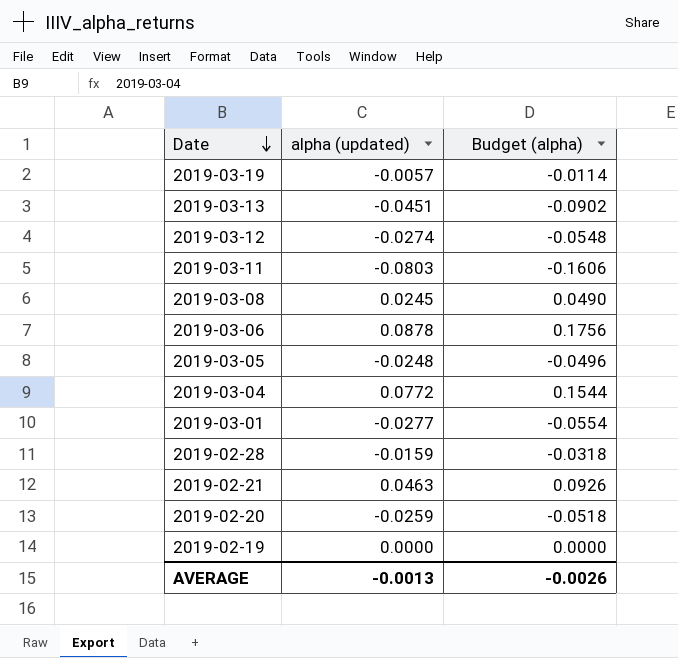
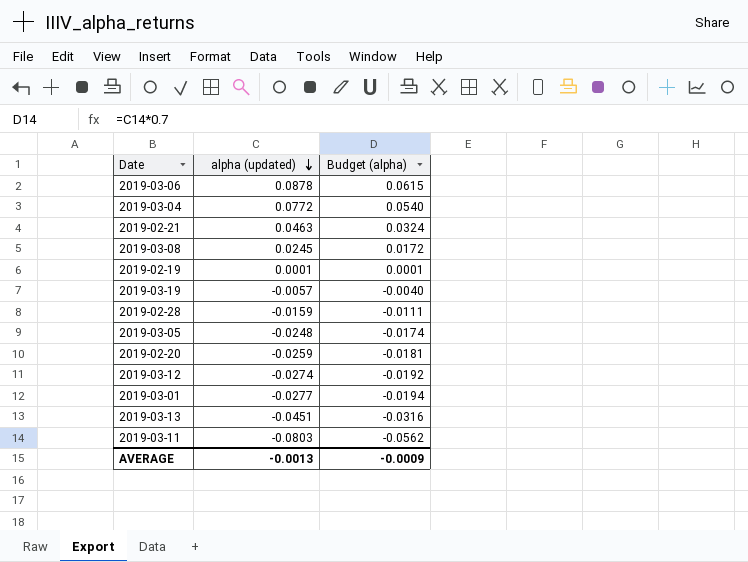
row order: Date descending -> alpha (updated) descending
column Budget (alpha) | formula: [alpha (updated)] * 2 -> [alpha (updated)] * 0.7
2019-02-19 | alpha (updated): 0.0000 -> 0.0001
AVERAGE | Budget (alpha): -0.0026 -> -0.0009

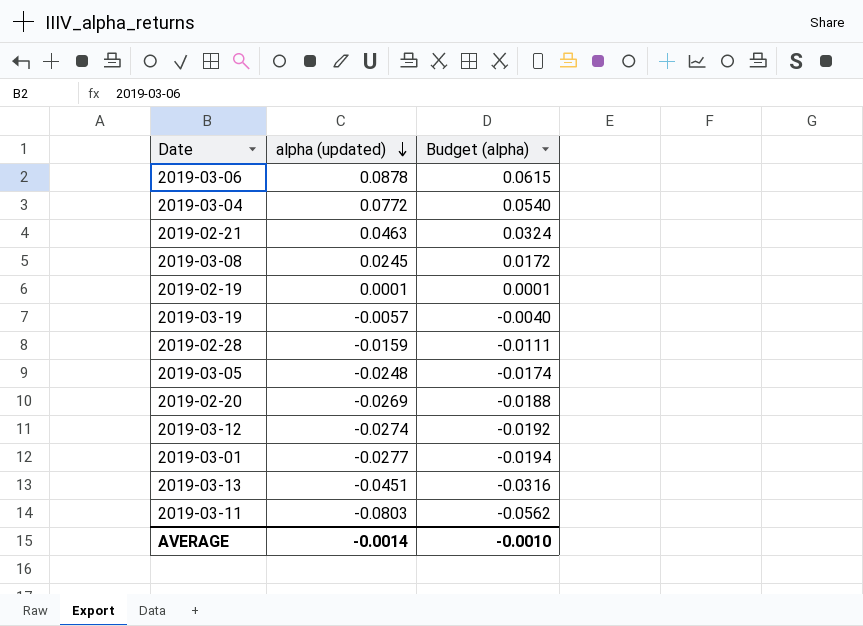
2019-02-20 | alpha (updated): -0.0259 -> -0.0269
2019-02-20 | Budget (alpha): -0.0181 -> -0.0188
AVERAGE | alpha (updated): -0.0013 -> -0.0014
AVERAGE | Budget (alpha): -0.0009 -> -0.0010

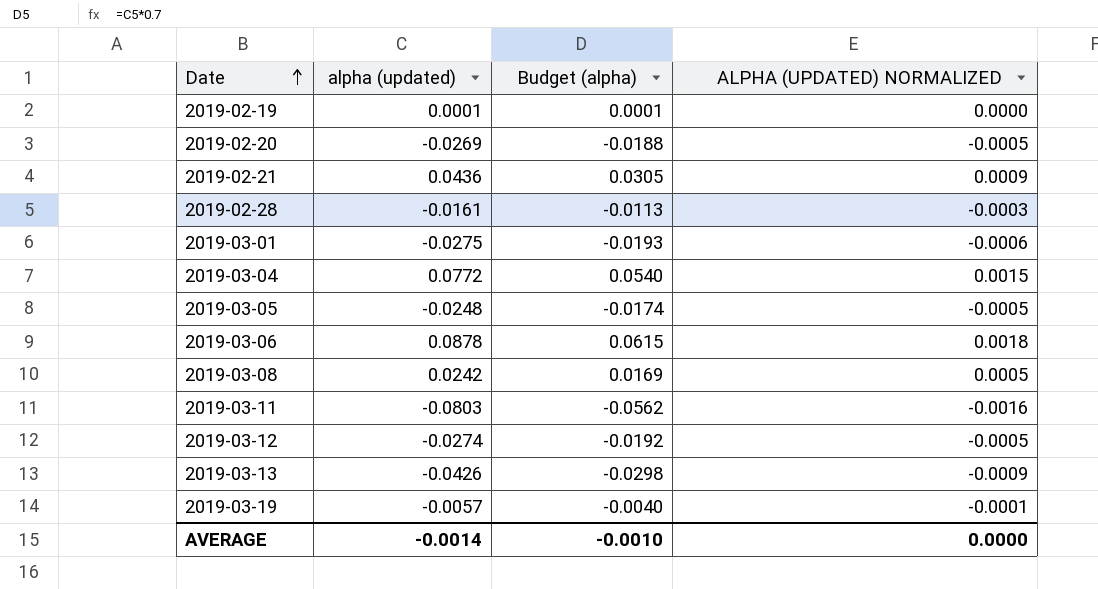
row order: alpha (updated) descending -> Date ascending
column ALPHA (UPDATED) NORMALIZED | formula: none -> [alpha (updated)] * 0.02
2019-02-21 | alpha (updated): 0.0463 -> 0.0436
2019-02-21 | Budget (alpha): 0.0324 -> 0.0305
2019-02-28 | alpha (updated): -0.0159 -> -0.0161
2019-02-28 | Budget (alpha): -0.0111 -> -0.0113
2019-03-01 | alpha (updated): -0.0277 -> -0.0275
2019-03-01 | Budget (alpha): -0.0194 -> -0.0193
2019-03-08 | alpha (updated): 0.0245 -> 0.0242
2019-03-08 | Budget (alpha): 0.0172 -> 0.0169
2019-03-13 | alpha (updated): -0.0451 -> -0.0426
2019-03-13 | Budget (alpha): -0.0316 -> -0.0298

